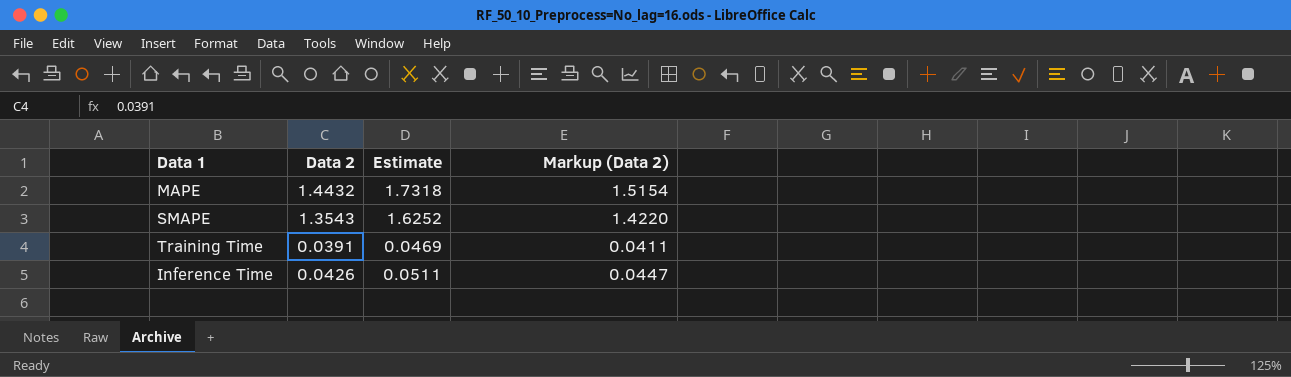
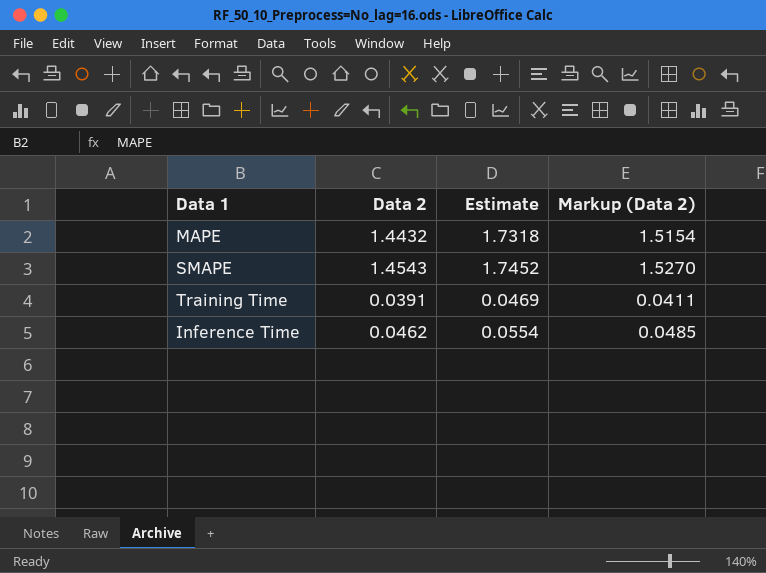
SMAPE | Data 2: 1.3543 -> 1.4543
SMAPE | Estimate: 1.6252 -> 1.7452
SMAPE | Markup (Data 2): 1.4220 -> 1.5270
Inference Time | Data 2: 0.0426 -> 0.0462
Inference Time | Estimate: 0.0511 -> 0.0554
Inference Time | Markup (Data 2): 0.0447 -> 0.0485

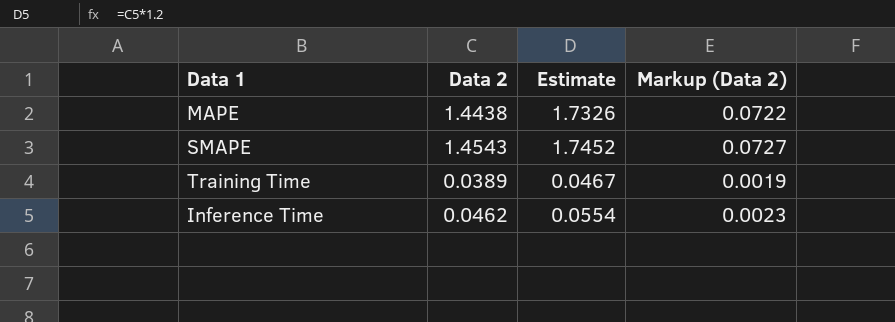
column Markup (Data 2) | formula: [Data 2] * 1.05 -> [Data 2] * 0.05
MAPE | Data 2: 1.4432 -> 1.4438
MAPE | Estimate: 1.7318 -> 1.7326
Training Time | Data 2: 0.0391 -> 0.0389
Training Time | Estimate: 0.0469 -> 0.0467

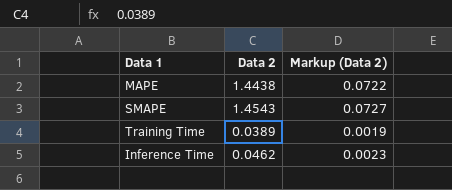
column Estimate | formula: [Data 2] * 1.2 -> none

